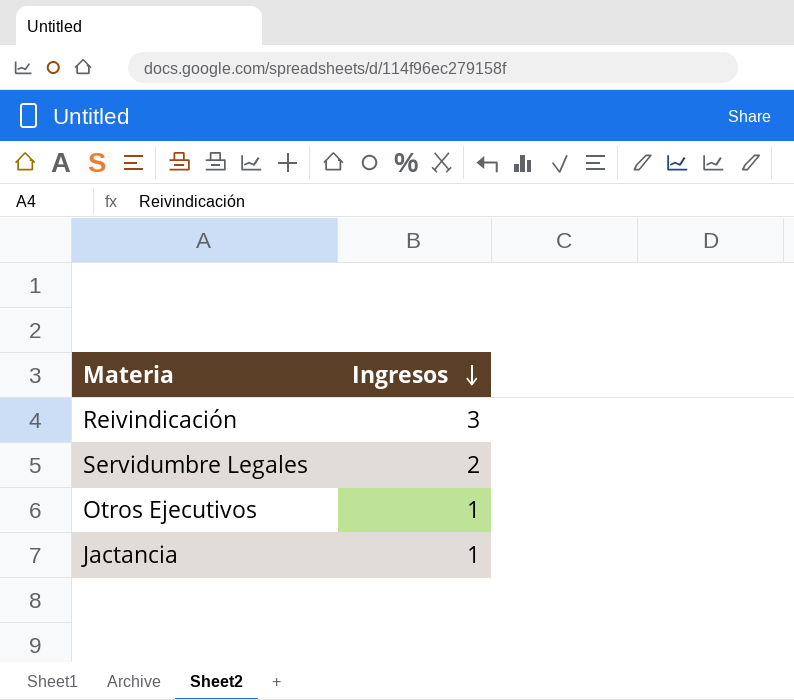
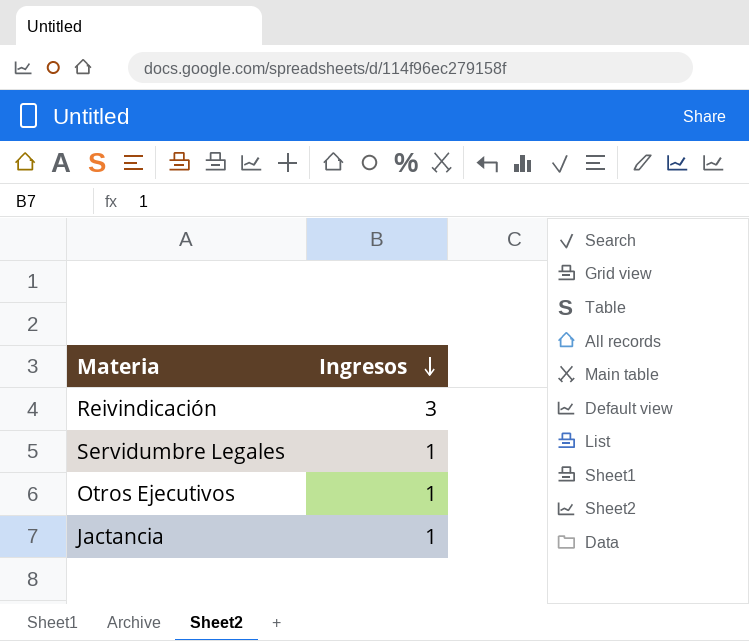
Servidumbre Legales | Ingresos: 2 -> 1

